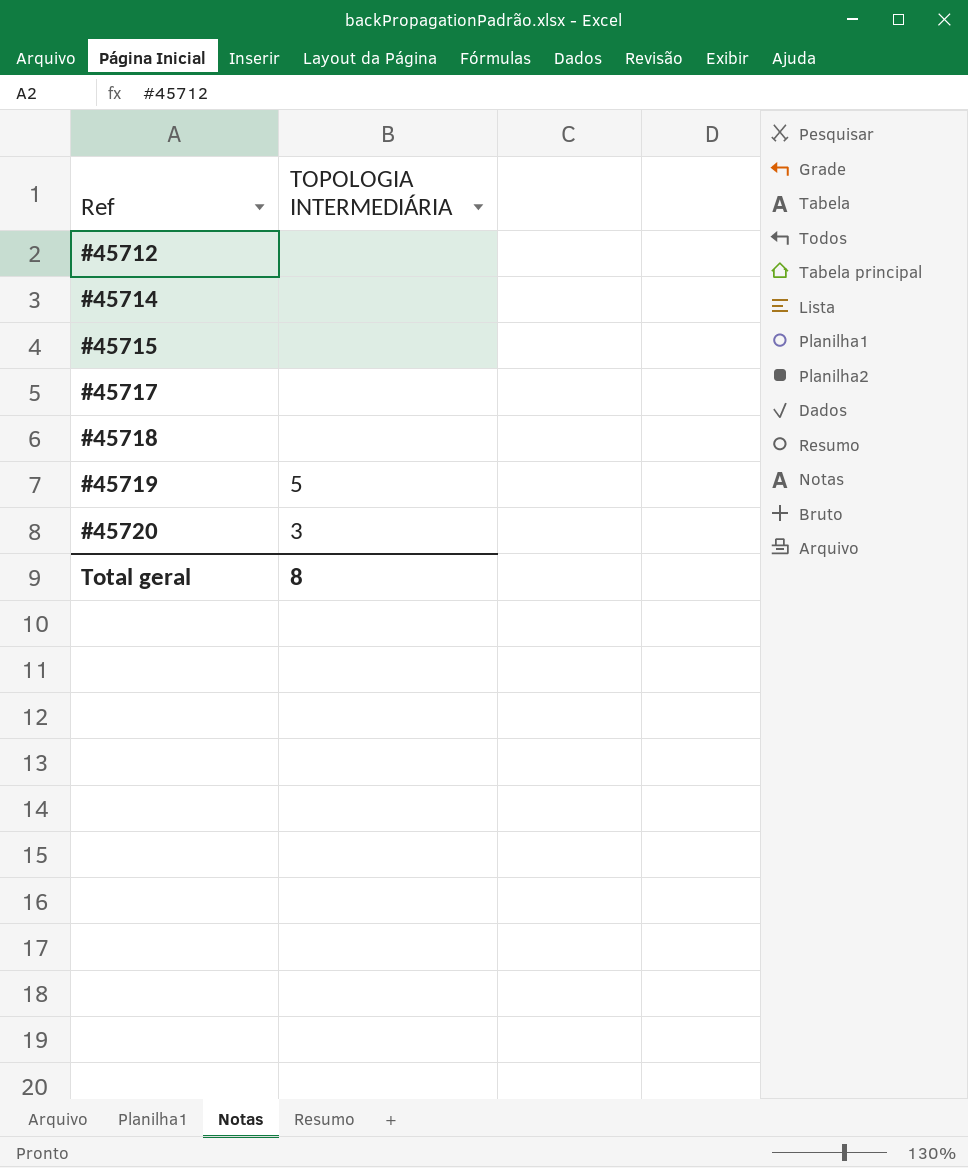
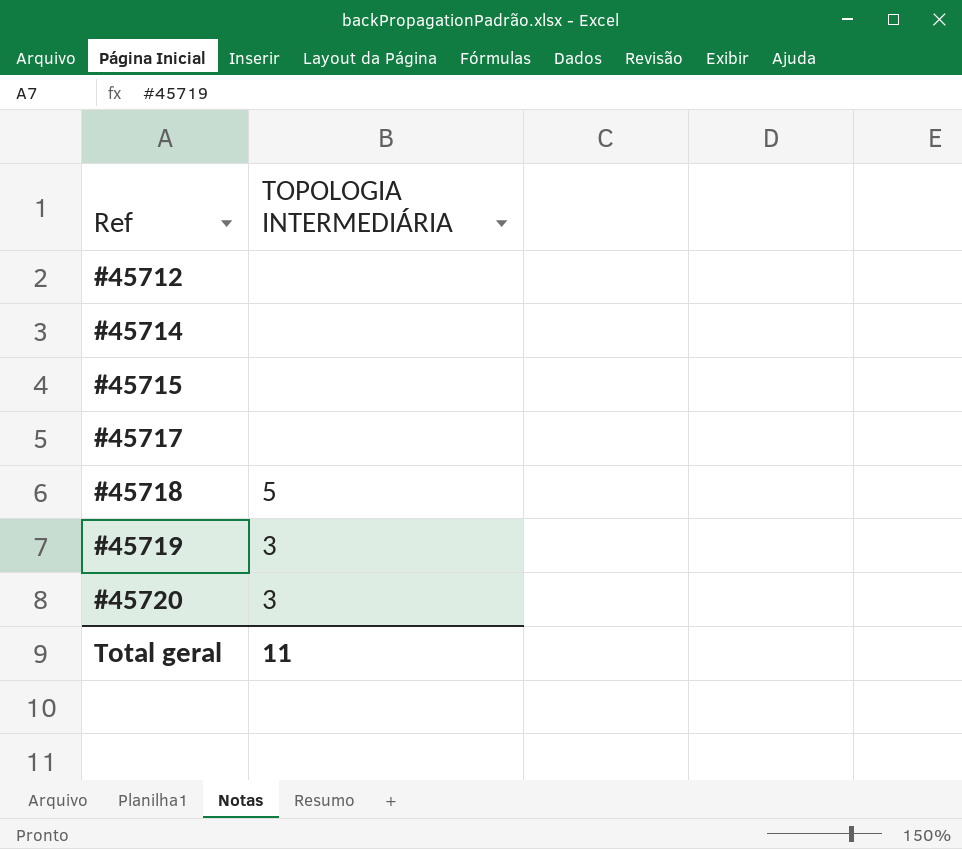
#45718 | TOPOLOGIA INTERMEDIÁRIA: none -> 5
#45719 | TOPOLOGIA INTERMEDIÁRIA: 5 -> 3
Total geral | TOPOLOGIA INTERMEDIÁRIA: 8 -> 11

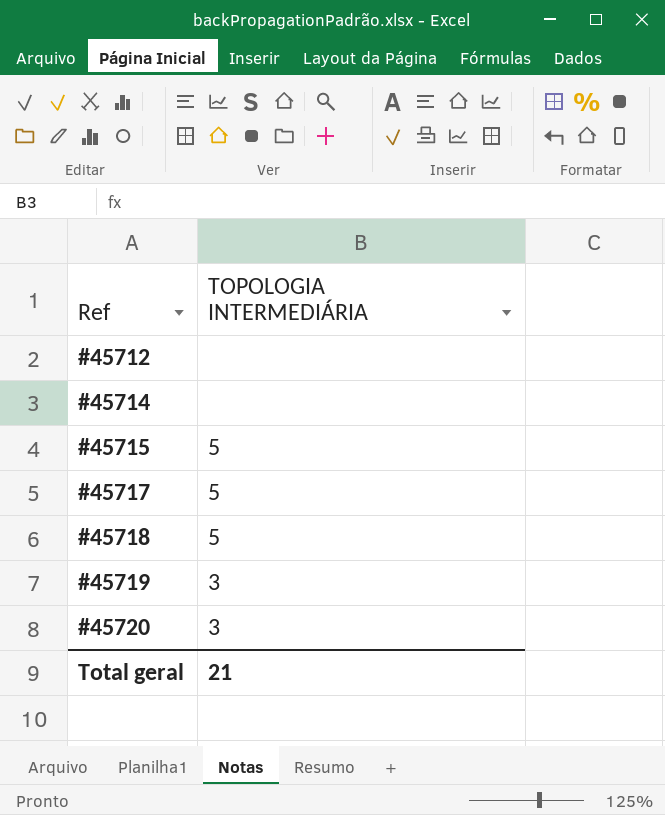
#45715 | TOPOLOGIA INTERMEDIÁRIA: none -> 5
#45717 | TOPOLOGIA INTERMEDIÁRIA: none -> 5
Total geral | TOPOLOGIA INTERMEDIÁRIA: 11 -> 21

